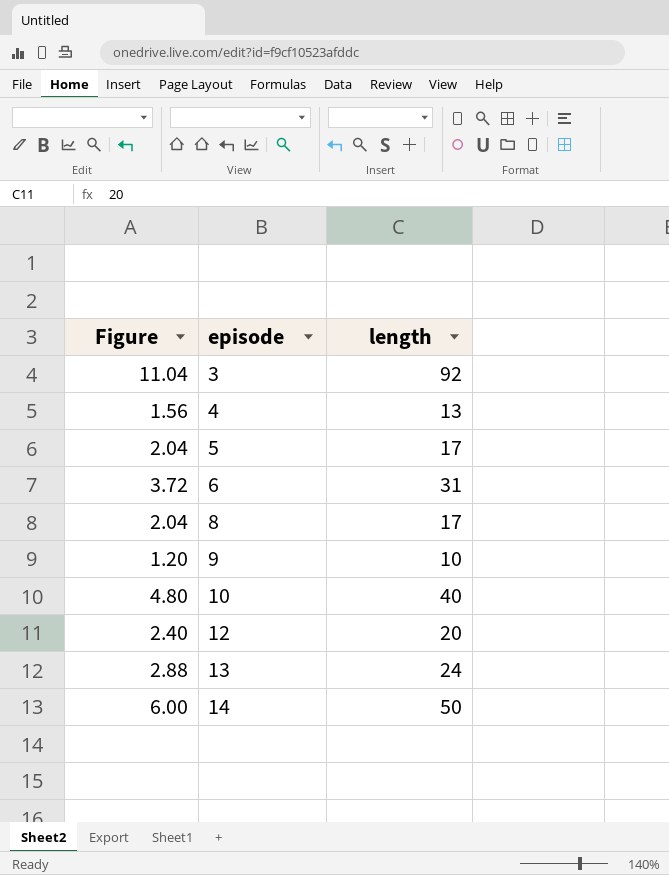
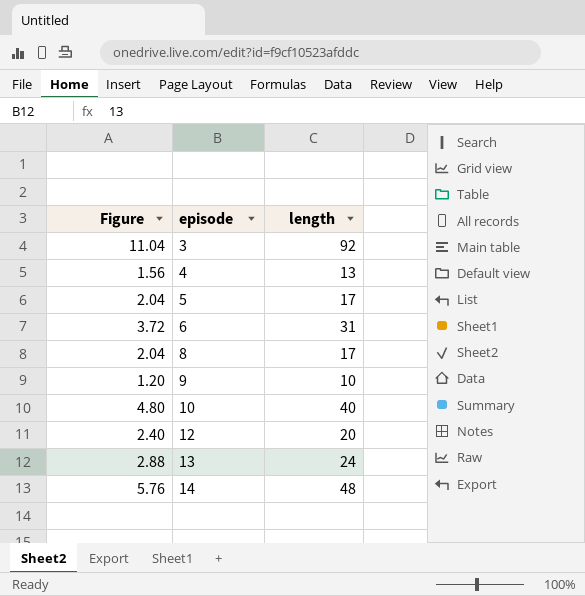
14 | Figure: 6.00 -> 5.76
14 | length: 50 -> 48

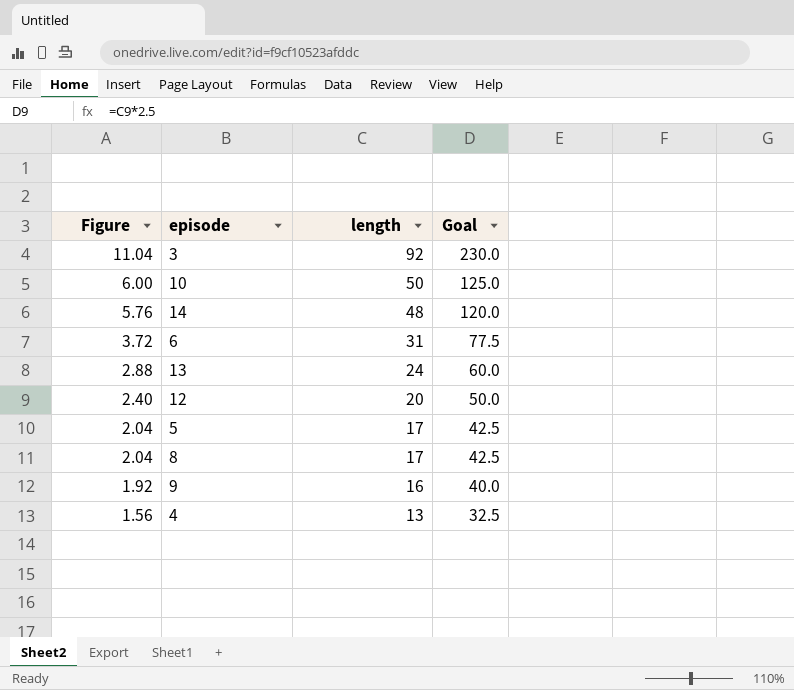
row order: episode ascending -> Figure descending
column Goal | formula: none -> [length] * 2.5
10 | Figure: 4.80 -> 6.00
10 | length: 40 -> 50
9 | Figure: 1.20 -> 1.92
9 | length: 10 -> 16

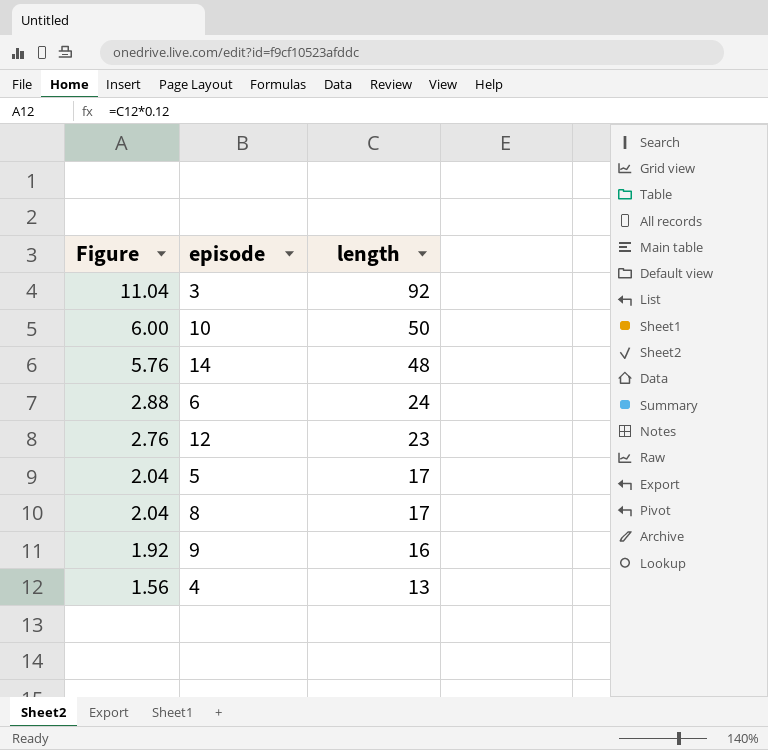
column Goal | formula: [length] * 2.5 -> none
row 13: 2.88 | 24 | 60.0 -> none
6 | Figure: 3.72 -> 2.88
6 | length: 31 -> 24
12 | Figure: 2.40 -> 2.76
12 | length: 20 -> 23

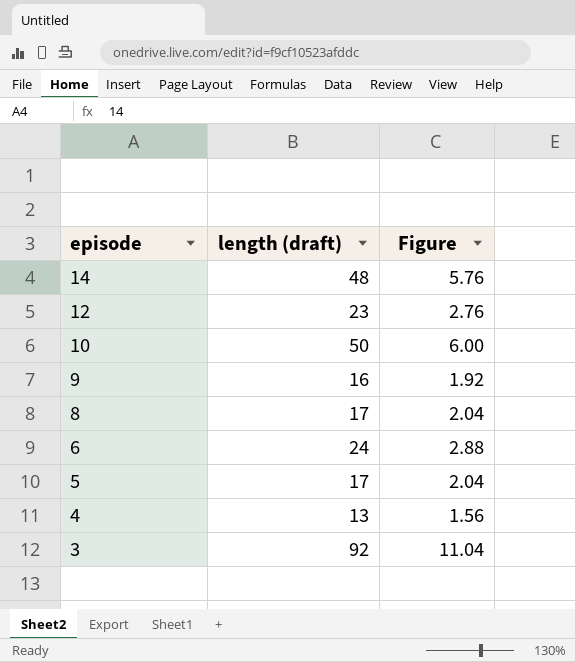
row order: Figure descending -> episode descending
column name: length -> length (draft)
column Figure | position: 1 -> 3

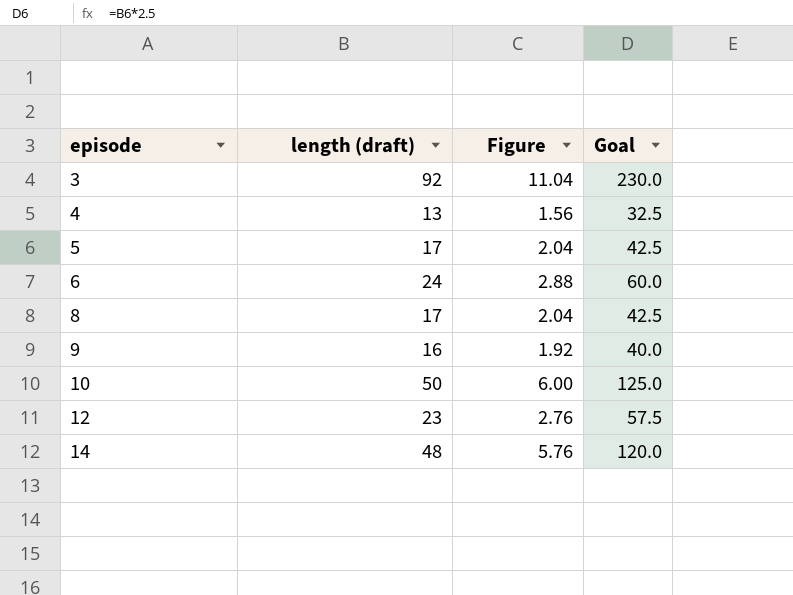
row order: episode descending -> episode ascending
column Goal | formula: none -> [length (draft)] * 2.5

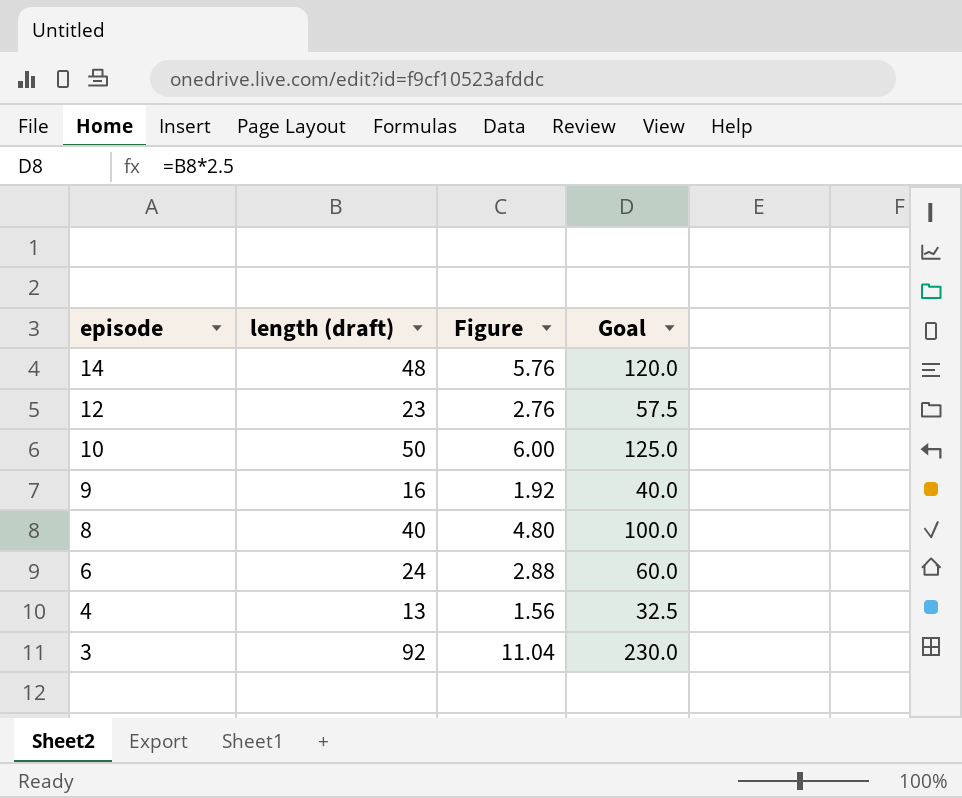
row order: episode ascending -> episode descending
row 5: 17 | 2.04 | 42.5 -> none
8 | length (draft): 17 -> 40
8 | Figure: 2.04 -> 4.80
8 | Goal: 42.5 -> 100.0

